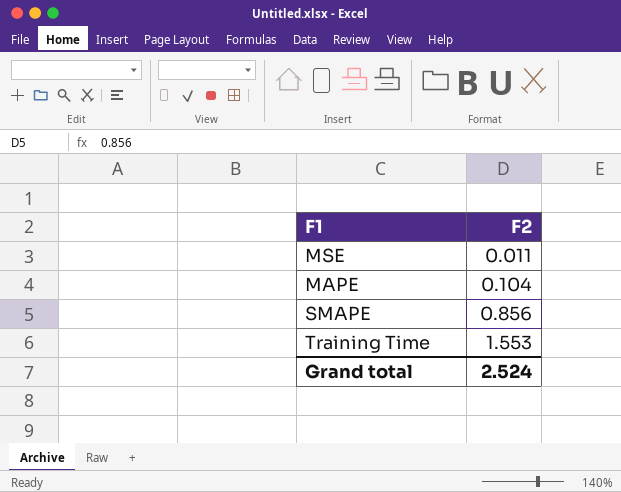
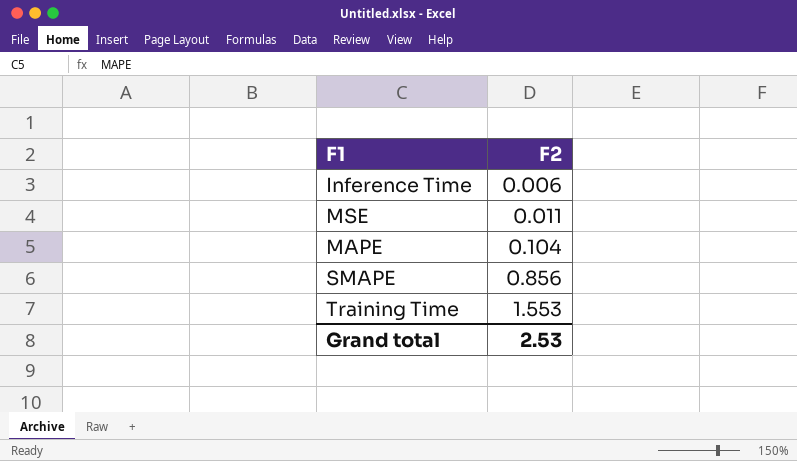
row Inference Time: none -> 0.006
Grand total | F2: 2.524 -> 2.53

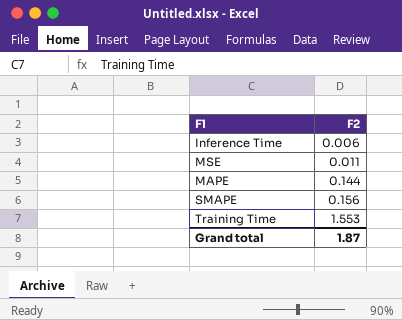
MAPE | F2: 0.104 -> 0.144
SMAPE | F2: 0.856 -> 0.156
Grand total | F2: 2.53 -> 1.87

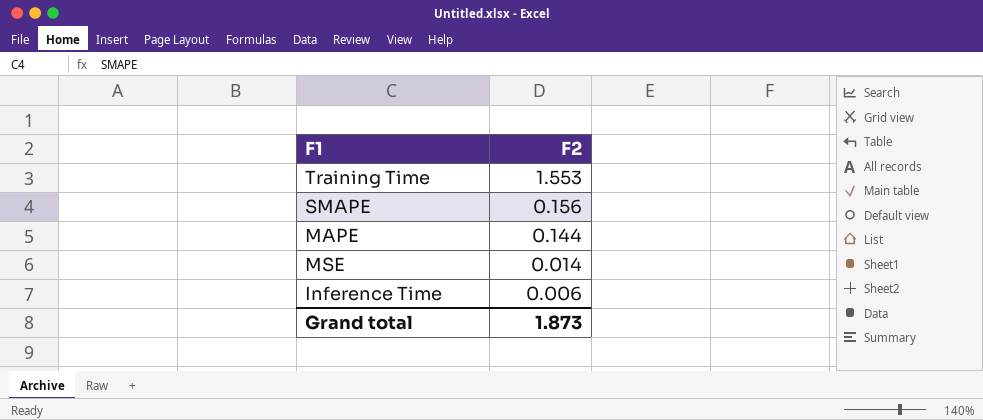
row order: F2 ascending -> F2 descending
MSE | F2: 0.011 -> 0.014
Grand total | F2: 1.87 -> 1.873

